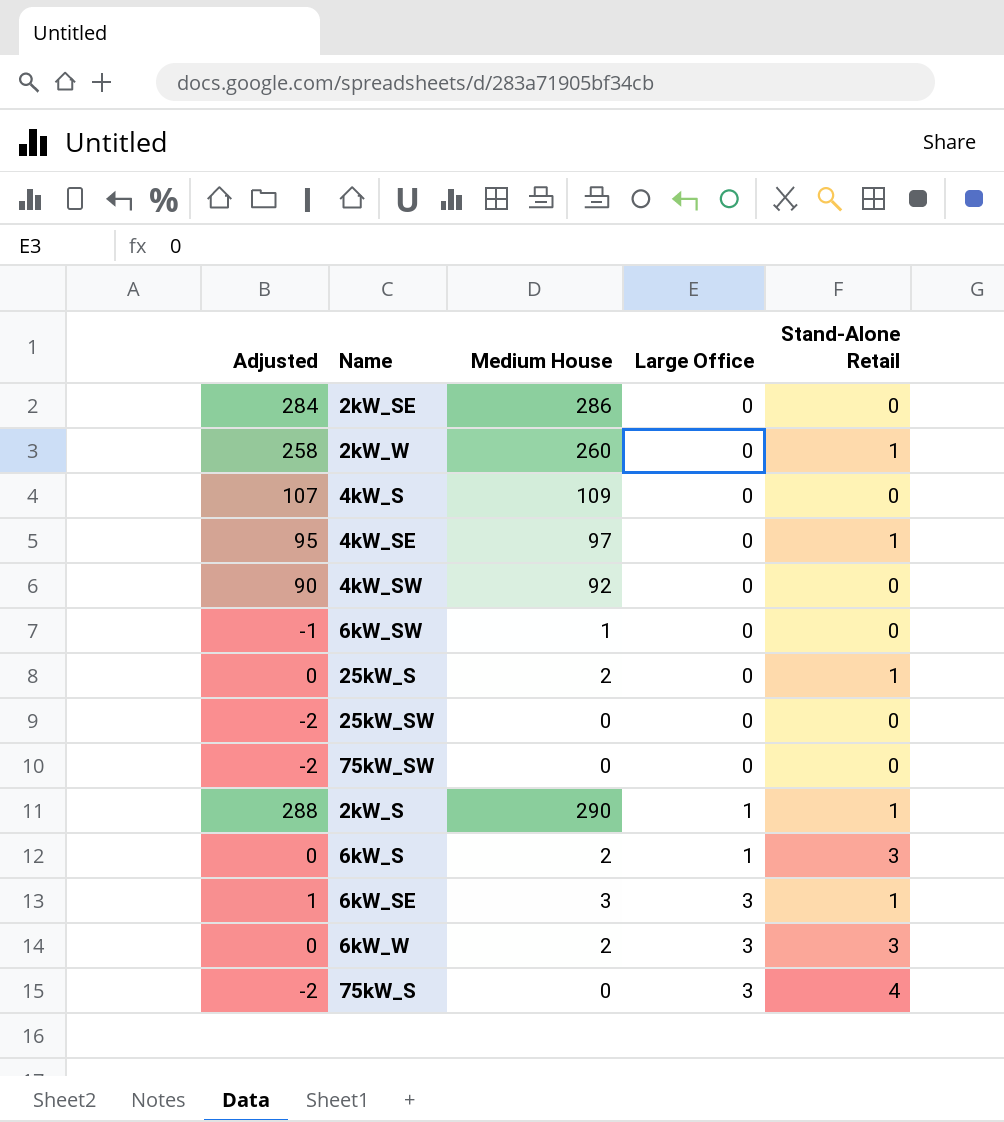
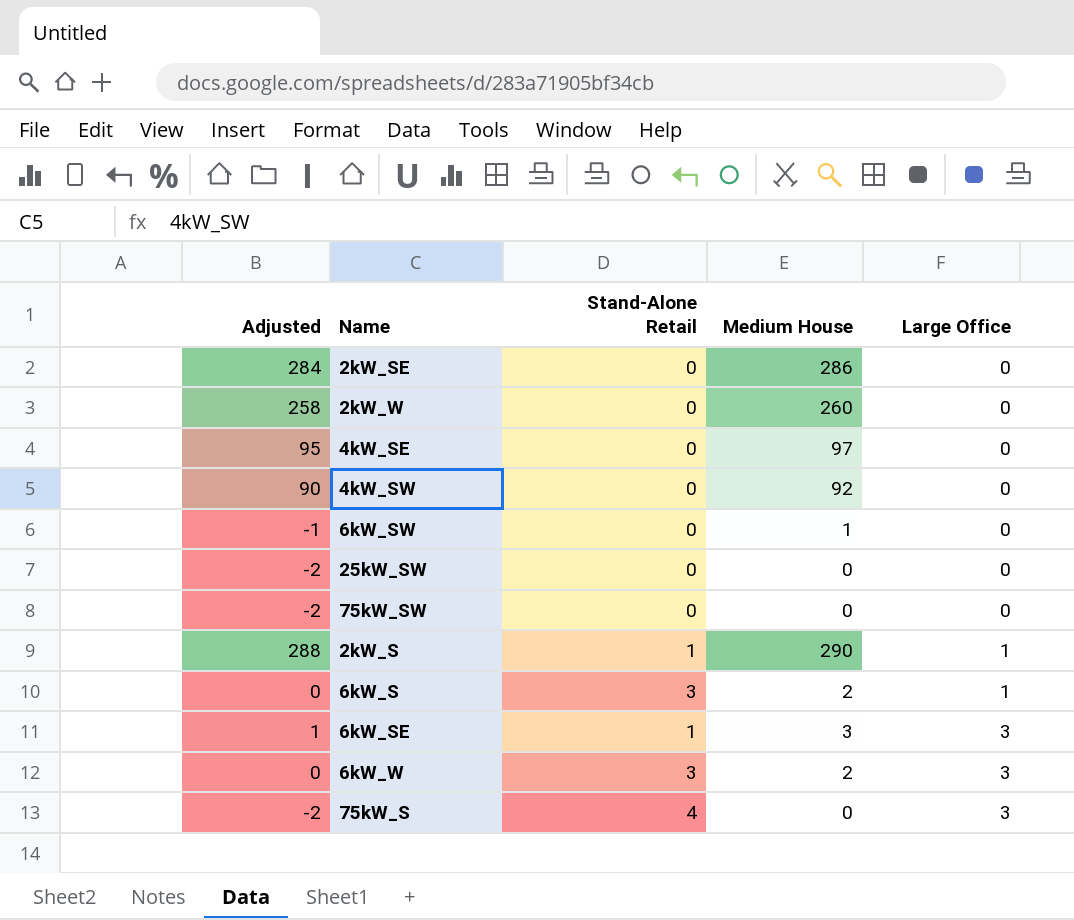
column Stand-Alone Retail | position: 5 -> 3
row 4kW_S: 107 | 109 | 0 | 0 -> none
row 25kW_S: 0 | 2 | 0 | 1 -> none
2kW_W | Stand-Alone Retail: 1 -> 0
4kW_SE | Stand-Alone Retail: 1 -> 0

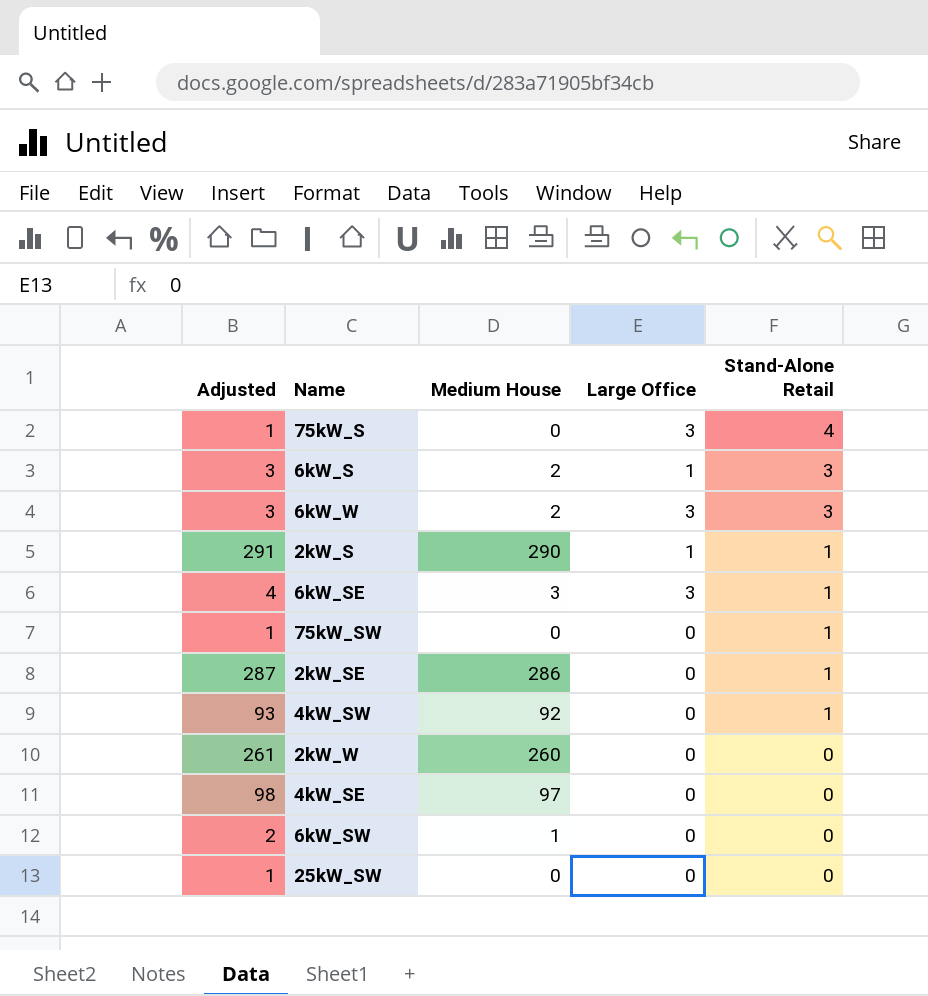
row order: Large Office ascending -> Stand-Alone Retail descending
column Adjusted | formula: [Medium House] - 2 -> [Medium House] + 1
column Stand-Alone Retail | position: 3 -> 5
75kW_SW | Stand-Alone Retail: 0 -> 1
2kW_SE | Stand-Alone Retail: 0 -> 1
4kW_SW | Stand-Alone Retail: 0 -> 1

